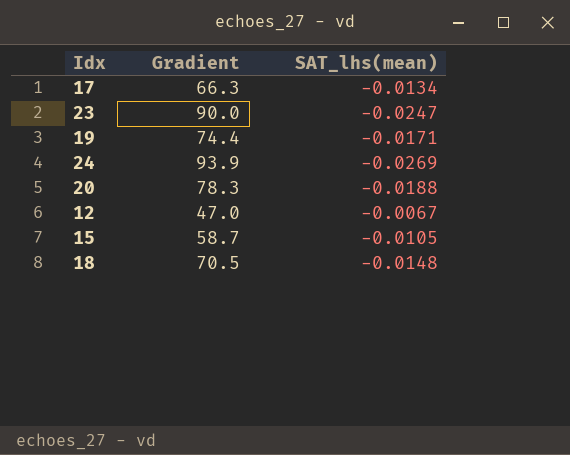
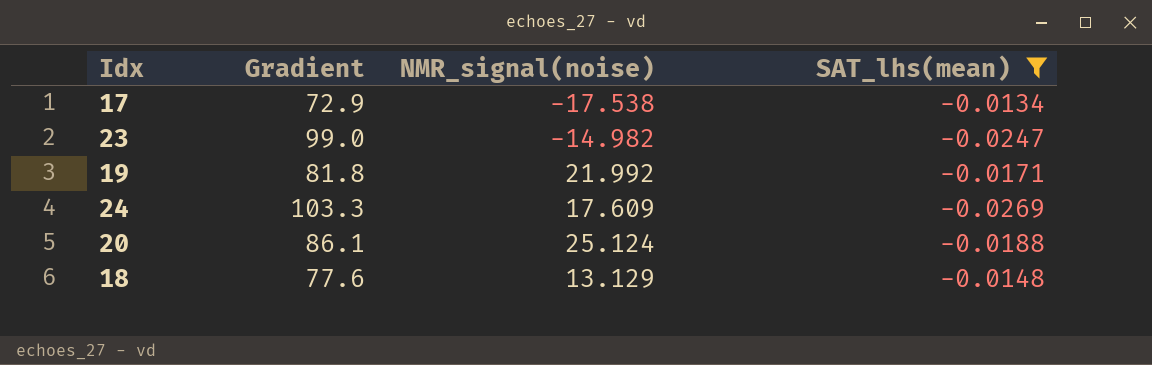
filter: none -> SAT_lhs(mean) <= -0.0134
column NMR_signal(noise) | position: none -> 3
17 | Gradient: 66.3 -> 72.9
23 | Gradient: 90.0 -> 99.0
19 | Gradient: 74.4 -> 81.8
24 | Gradient: 93.9 -> 103.3
20 | Gradient: 78.3 -> 86.1
18 | Gradient: 70.5 -> 77.6

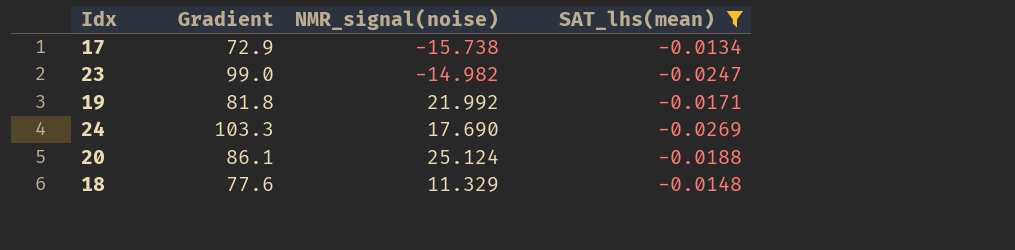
17 | NMR_signal(noise): -17.538 -> -15.738
24 | NMR_signal(noise): 17.609 -> 17.690
18 | NMR_signal(noise): 13.129 -> 11.329

